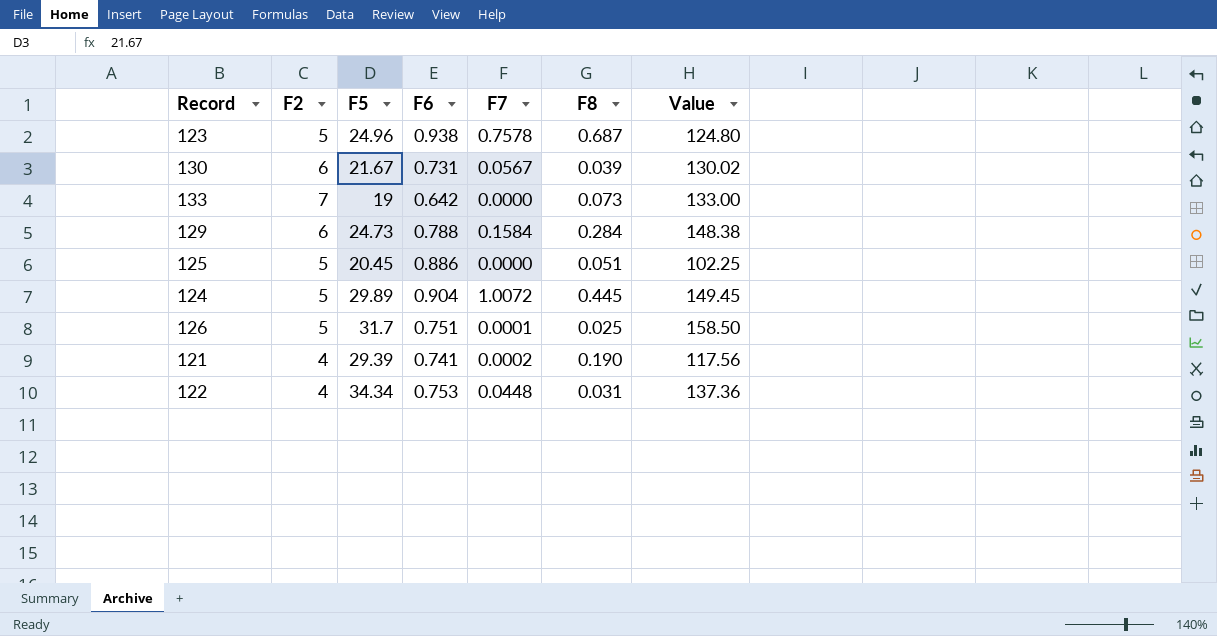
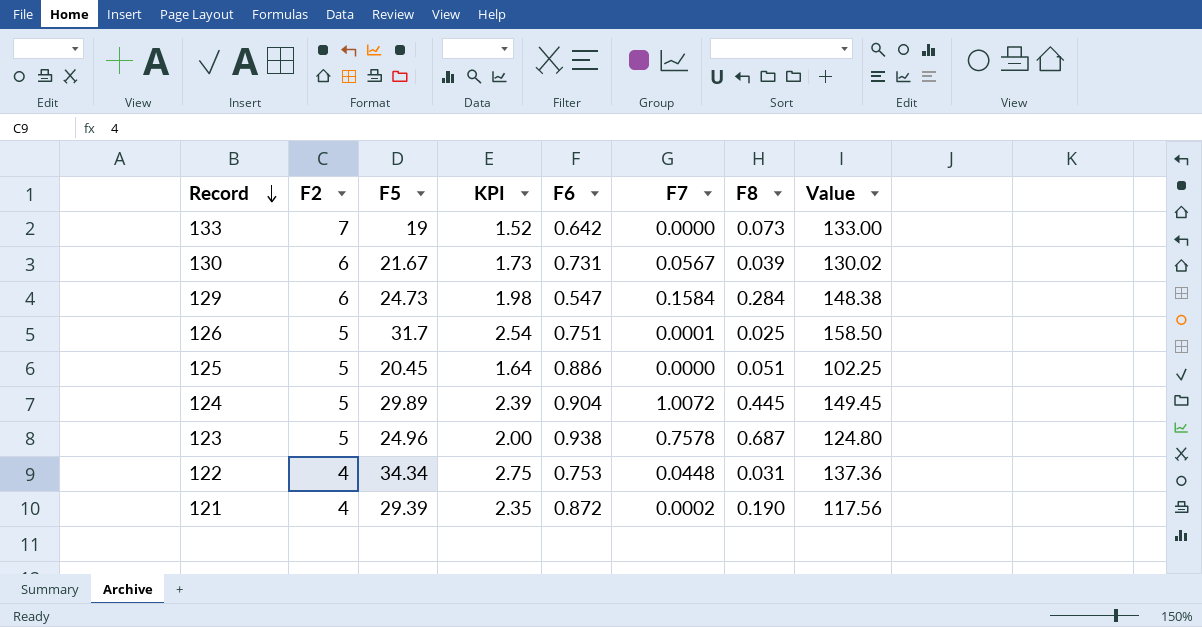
row order: none -> Record descending
column KPI | formula: none -> [F5] * 0.08
129 | F6: 0.788 -> 0.547
121 | F6: 0.741 -> 0.872

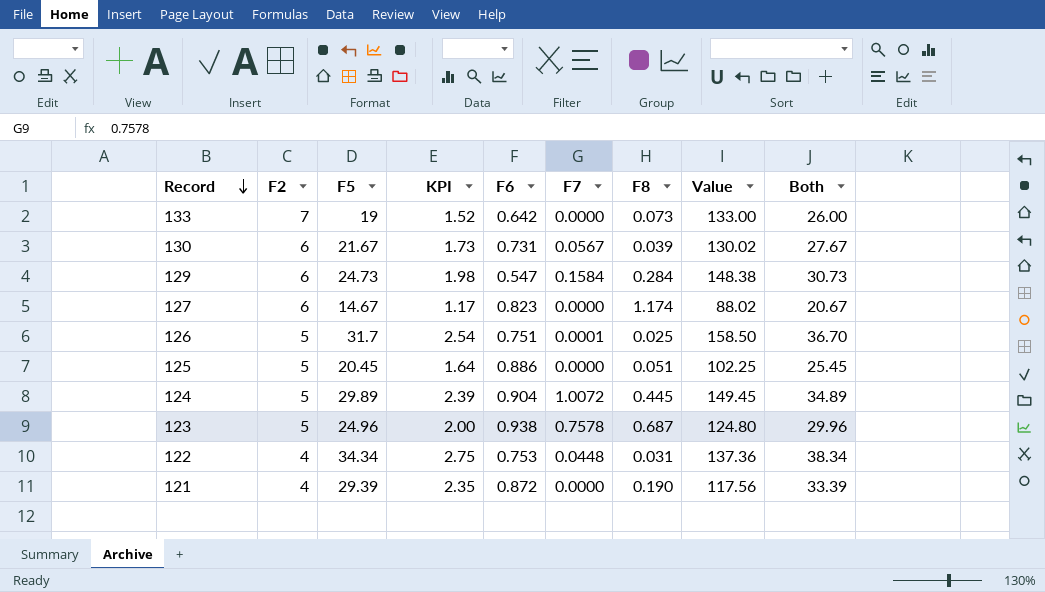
column Both | formula: none -> [F2] + [F5]
row 127: none -> 6 | 14.67 | 1.17 | 0.823 | 0.0000 | 1.174 | 88.02 | 20.67
121 | F7: 0.0002 -> 0.0000

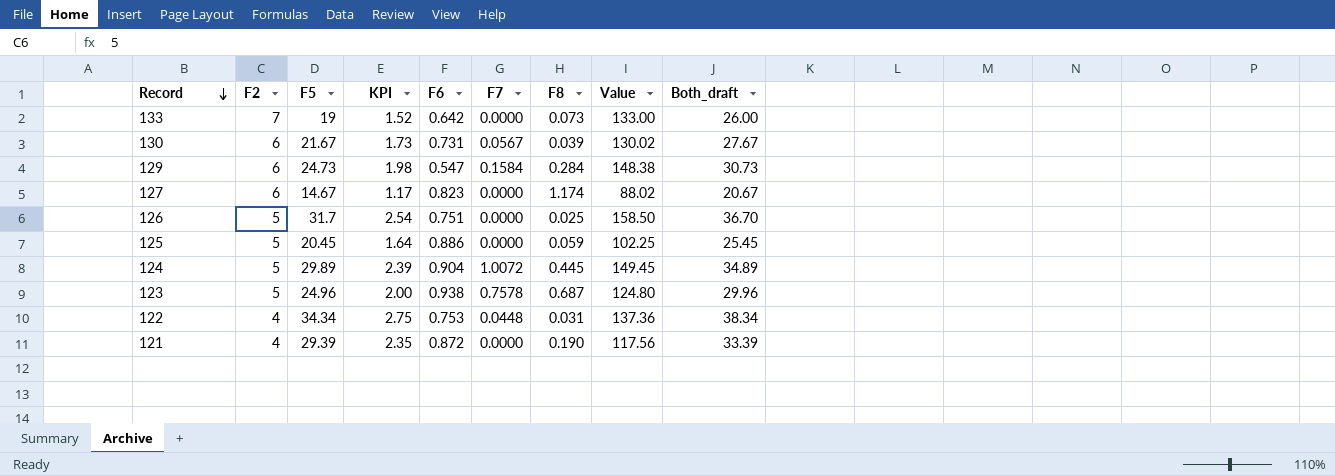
column name: Both -> Both_draft
126 | F7: 0.0001 -> 0.0000
125 | F8: 0.051 -> 0.059

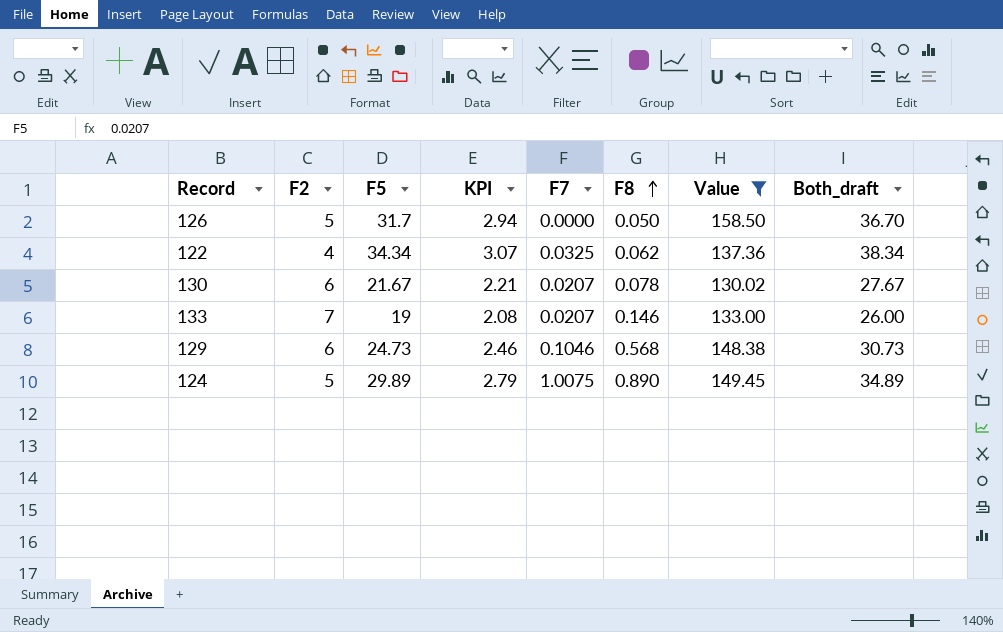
filter: none -> Value >= 130.02
row order: Record descending -> F8 ascending
column F6 | position: 5 -> none
column KPI | formula: [F5] * 0.08 -> [Both_draft] * 0.08
126 | F8: 0.025 -> 0.050
122 | F7: 0.0448 -> 0.0325
122 | F8: 0.031 -> 0.062
130 | F7: 0.0567 -> 0.0207
130 | F8: 0.039 -> 0.078
133 | F7: 0.0000 -> 0.0207
133 | F8: 0.073 -> 0.146
129 | F7: 0.1584 -> 0.1046
129 | F8: 0.284 -> 0.568
124 | F7: 1.0072 -> 1.0075
124 | F8: 0.445 -> 0.890

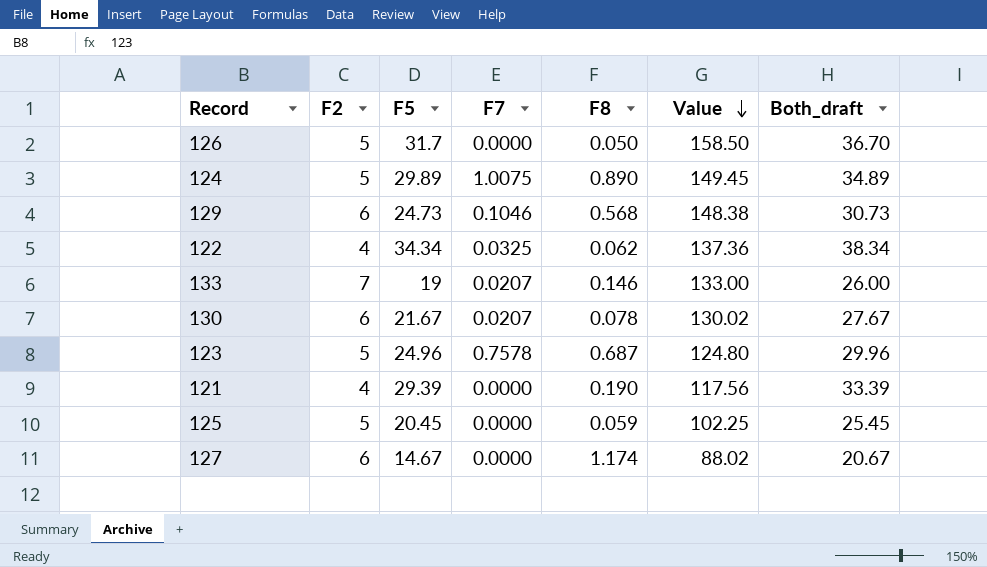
filter: Value >= 130.02 -> none
row order: F8 ascending -> Value descending
column KPI | formula: [Both_draft] * 0.08 -> none

